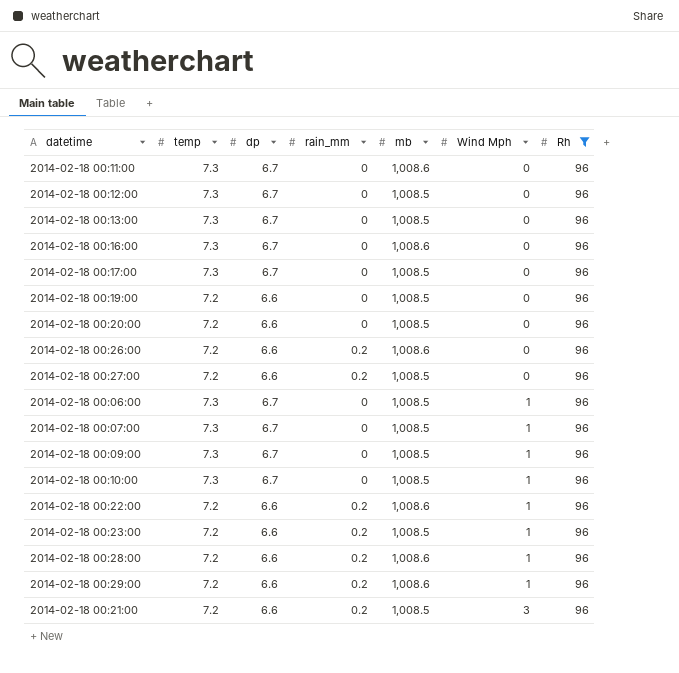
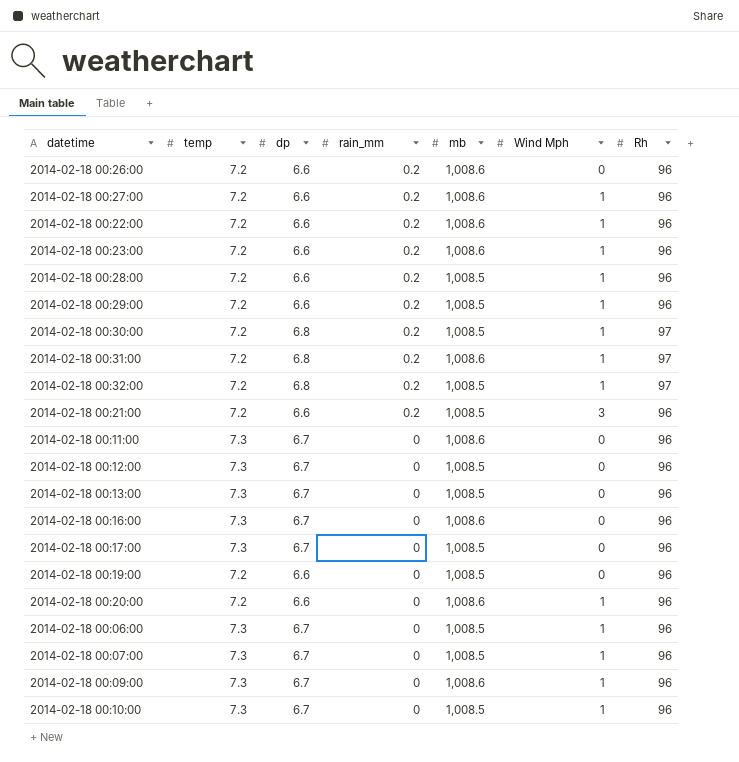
filter: Rh = 96 -> none
row order: Wind Mph ascending -> rain_mm descending
2014-02-18 00:27:00 | mb: 1,008.5 -> 1,008.6
2014-02-18 00:27:00 | Wind Mph: 0 -> 1
2014-02-18 00:23:00 | mb: 1,008.5 -> 1,008.6
2014-02-18 00:28:00 | mb: 1,008.6 -> 1,008.5
2014-02-18 00:29:00 | mb: 1,008.6 -> 1,008.5
2014-02-18 00:20:00 | mb: 1,008.5 -> 1,008.6
2014-02-18 00:20:00 | Wind Mph: 0 -> 1
2014-02-18 00:09:00 | mb: 1,008.5 -> 1,008.6

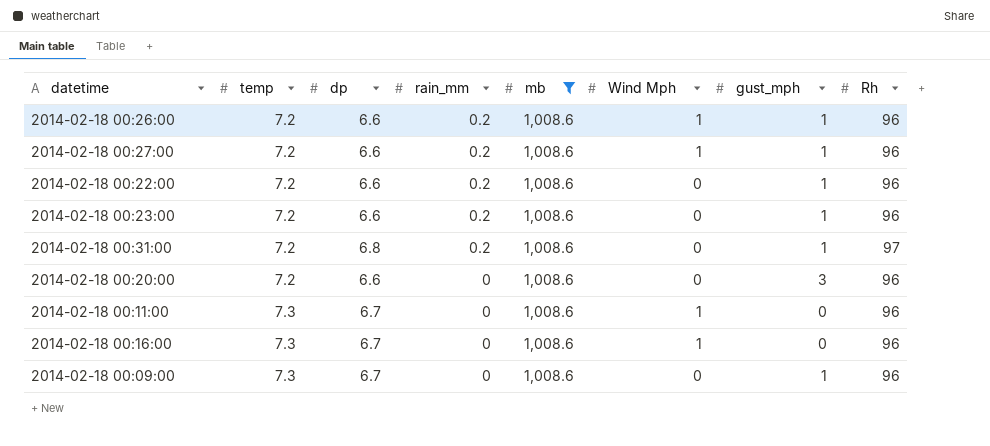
filter: none -> mb = 1,008.6
row order: rain_mm descending -> temp ascending
column gust_mph | position: none -> 7
2014-02-18 00:26:00 | Wind Mph: 0 -> 1
2014-02-18 00:22:00 | Wind Mph: 1 -> 0
2014-02-18 00:23:00 | Wind Mph: 1 -> 0
2014-02-18 00:31:00 | Wind Mph: 1 -> 0
2014-02-18 00:20:00 | Wind Mph: 1 -> 0
2014-02-18 00:11:00 | Wind Mph: 0 -> 1
2014-02-18 00:16:00 | Wind Mph: 0 -> 1
2014-02-18 00:09:00 | Wind Mph: 1 -> 0

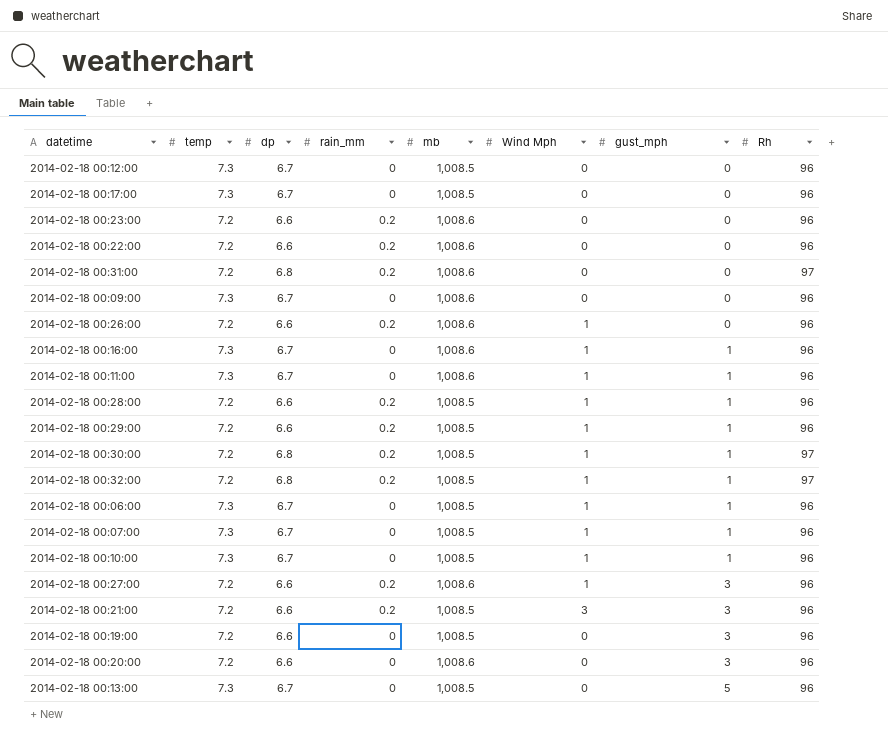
filter: mb = 1,008.6 -> none
row order: temp ascending -> gust_mph ascending
2014-02-18 00:23:00 | gust_mph: 1 -> 0
2014-02-18 00:22:00 | gust_mph: 1 -> 0
2014-02-18 00:31:00 | gust_mph: 1 -> 0
2014-02-18 00:09:00 | gust_mph: 1 -> 0
2014-02-18 00:26:00 | gust_mph: 1 -> 0
2014-02-18 00:16:00 | gust_mph: 0 -> 1
2014-02-18 00:11:00 | gust_mph: 0 -> 1
2014-02-18 00:27:00 | gust_mph: 1 -> 3

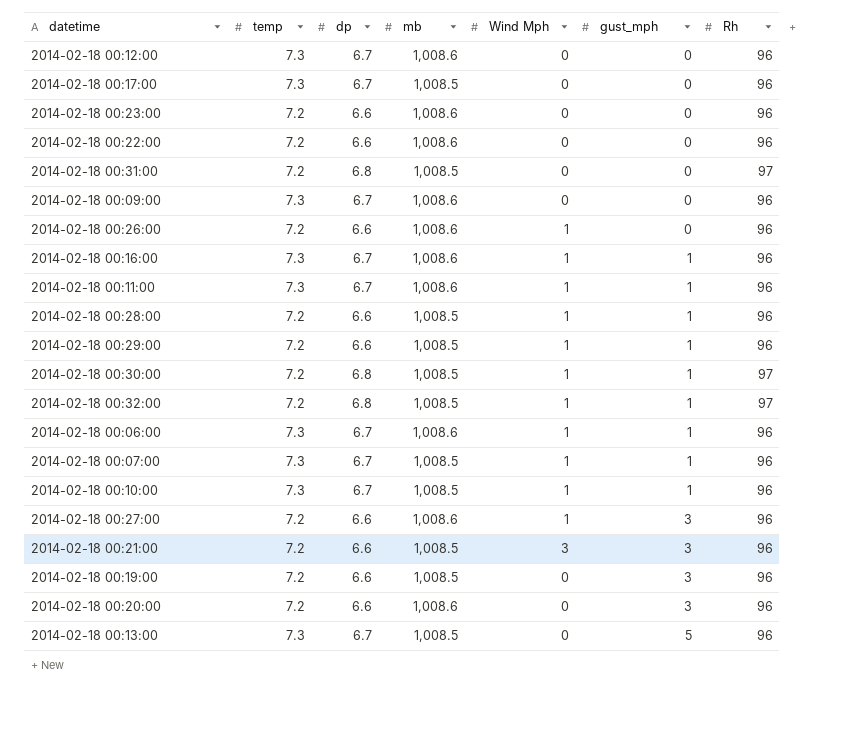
column rain_mm | position: 4 -> none
2014-02-18 00:12:00 | mb: 1,008.5 -> 1,008.6
2014-02-18 00:31:00 | mb: 1,008.6 -> 1,008.5
2014-02-18 00:06:00 | mb: 1,008.5 -> 1,008.6

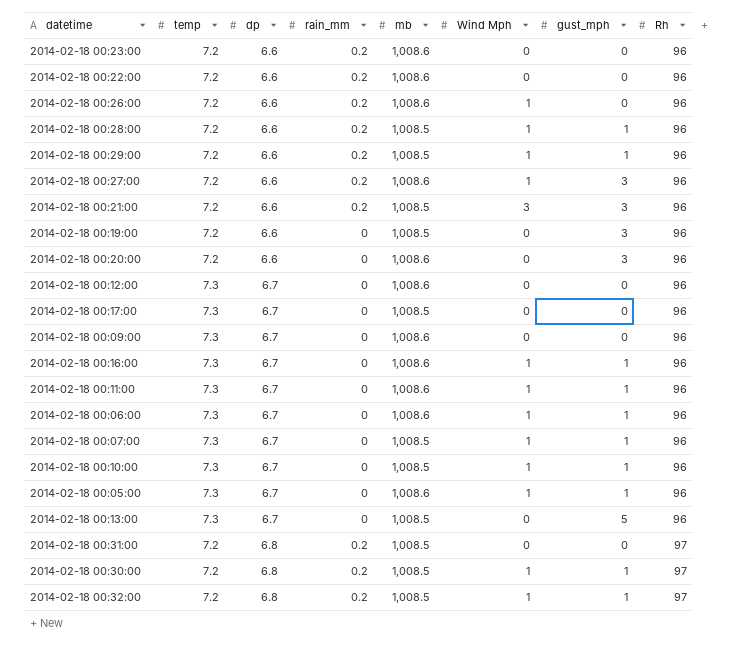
row order: gust_mph ascending -> dp ascending
column rain_mm | position: none -> 4
row 2014-02-18 00:05:00: none -> 7.3 | 6.7 | 0 | 1,008.6 | 1 | 1 | 96

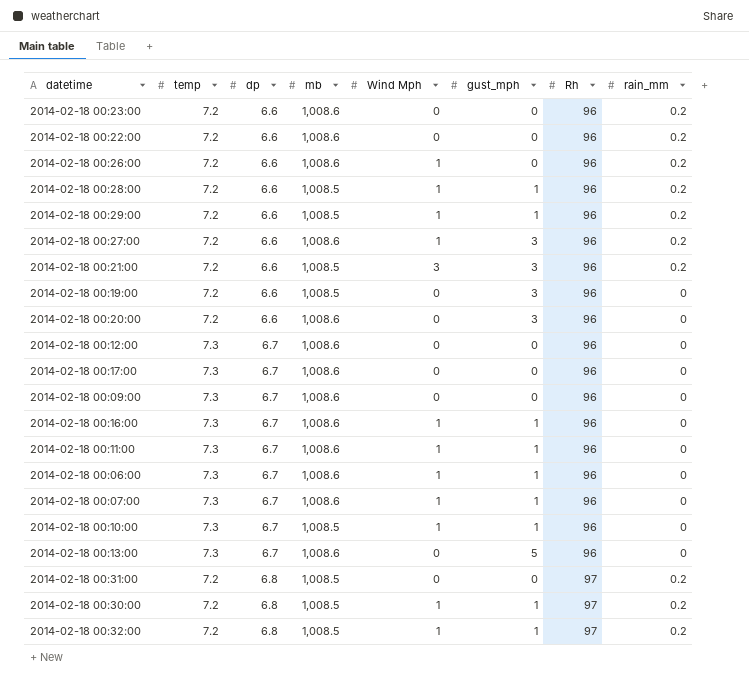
column rain_mm | position: 4 -> 8
row 2014-02-18 00:05:00: 7.3 | 6.7 | 0 | 1,008.6 | 1 | 1 | 96 -> none
2014-02-18 00:17:00 | mb: 1,008.5 -> 1,008.6
2014-02-18 00:07:00 | mb: 1,008.5 -> 1,008.6
2014-02-18 00:13:00 | mb: 1,008.5 -> 1,008.6

